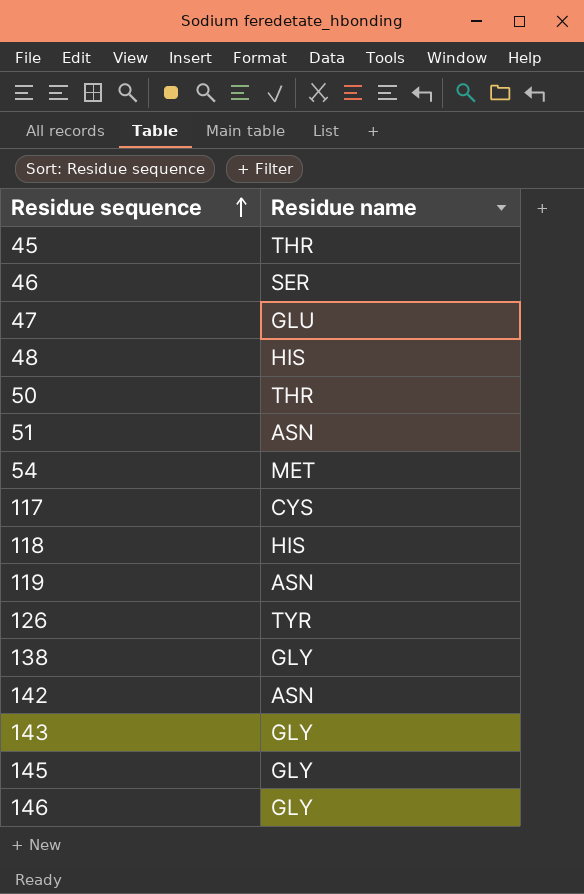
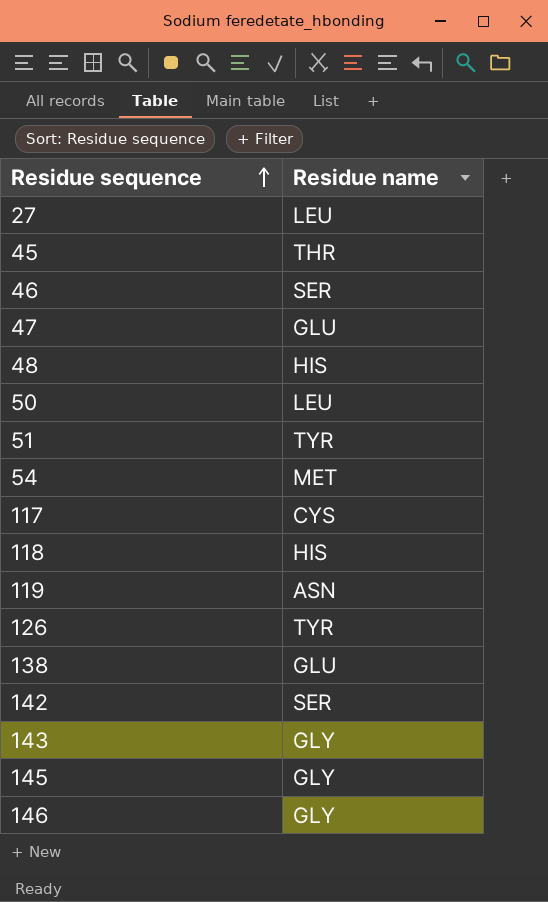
row 27: none -> LEU
50 | Residue name: THR -> LEU
51 | Residue name: ASN -> TYR
138 | Residue name: GLY -> GLU
142 | Residue name: ASN -> SER

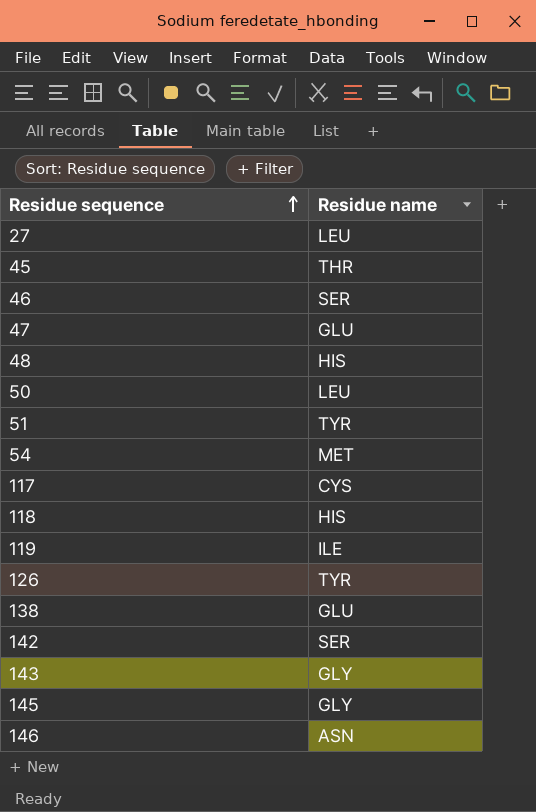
119 | Residue name: ASN -> ILE
146 | Residue name: GLY -> ASN

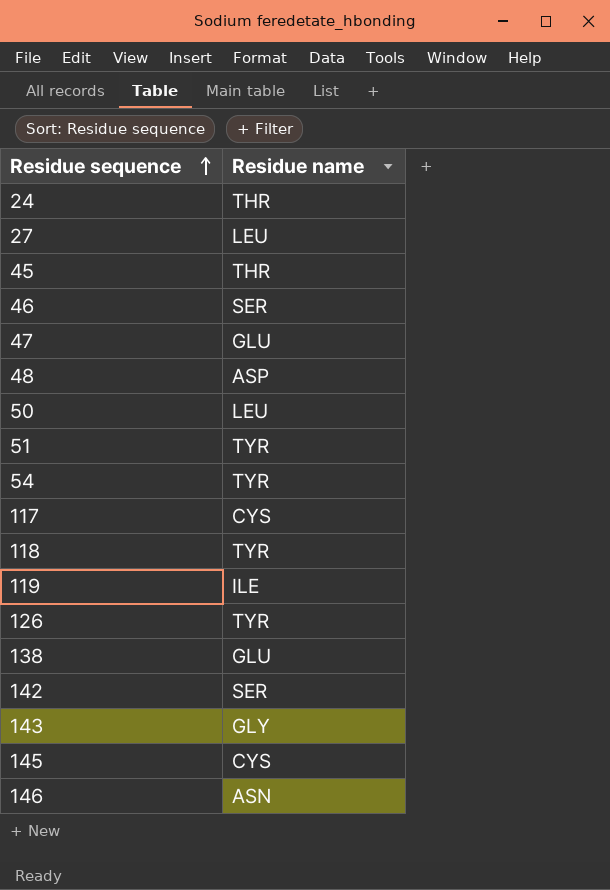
row 24: none -> THR
48 | Residue name: HIS -> ASP
54 | Residue name: MET -> TYR
118 | Residue name: HIS -> TYR
145 | Residue name: GLY -> CYS

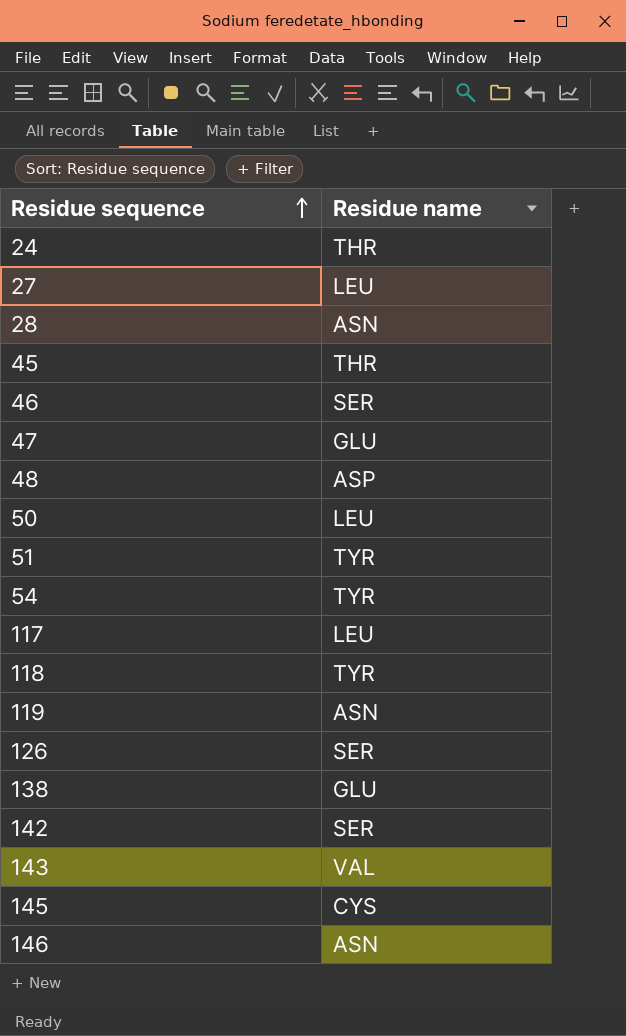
row 28: none -> ASN
117 | Residue name: CYS -> LEU
119 | Residue name: ILE -> ASN
126 | Residue name: TYR -> SER
143 | Residue name: GLY -> VAL

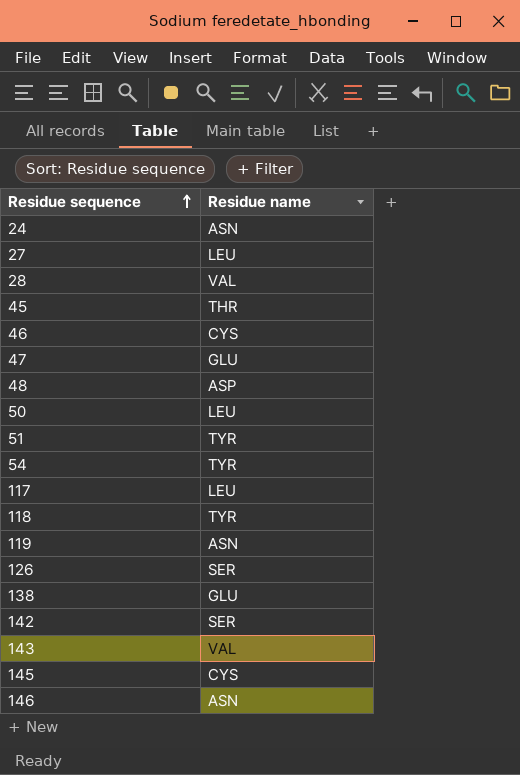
24 | Residue name: THR -> ASN
28 | Residue name: ASN -> VAL
46 | Residue name: SER -> CYS

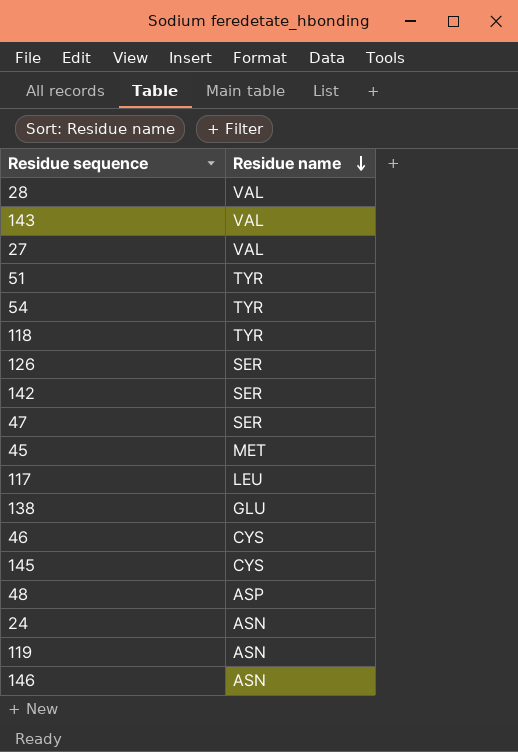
row order: Residue sequence ascending -> Residue name descending
row 50: LEU -> none
27 | Residue name: LEU -> VAL
47 | Residue name: GLU -> SER
45 | Residue name: THR -> MET

